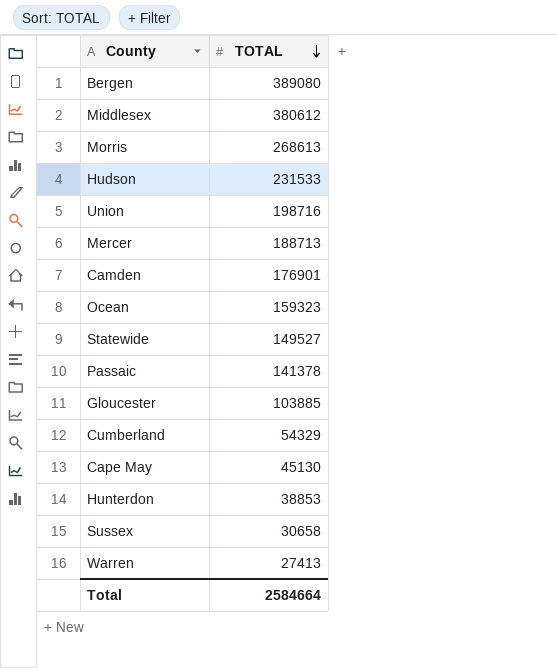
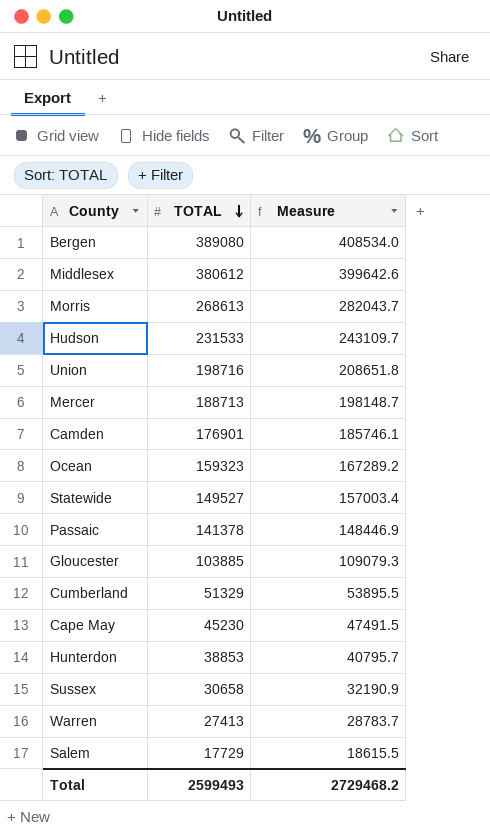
column Measure | formula: none -> [TOTAL] * 1.05
Cumberland | TOTAL: 54329 -> 51329
Cape May | TOTAL: 45130 -> 45230
row Salem: none -> 17729 | 18615.5
Total | TOTAL: 2584664 -> 2599493

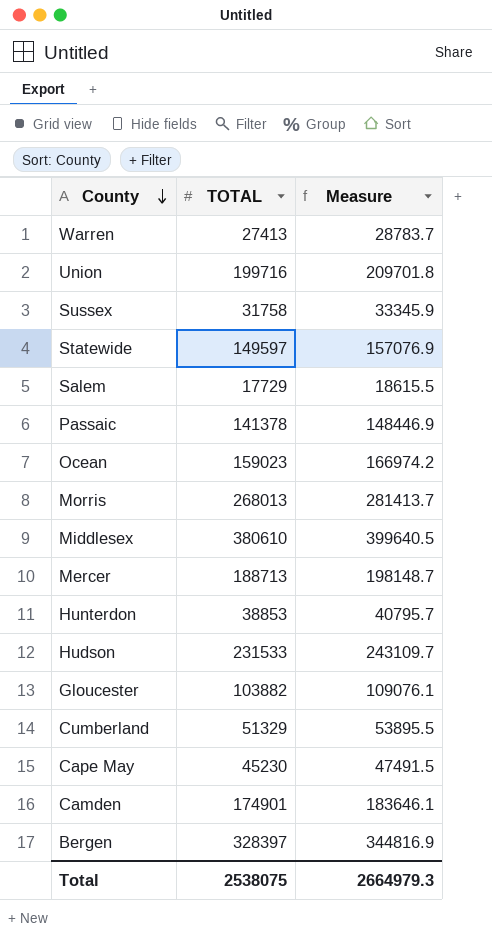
row order: TOTAL descending -> County descending
Union | TOTAL: 198716 -> 199716
Union | Measure: 208651.8 -> 209701.8
Sussex | TOTAL: 30658 -> 31758
Sussex | Measure: 32190.9 -> 33345.9
Statewide | TOTAL: 149527 -> 149597
Statewide | Measure: 157003.4 -> 157076.9
Ocean | TOTAL: 159323 -> 159023
Ocean | Measure: 167289.2 -> 166974.2
Morris | TOTAL: 268613 -> 268013
Morris | Measure: 282043.7 -> 281413.7
Middlesex | TOTAL: 380612 -> 380610
Middlesex | Measure: 399642.6 -> 399640.5
Gloucester | TOTAL: 103885 -> 103882
Gloucester | Measure: 109079.3 -> 109076.1
Camden | TOTAL: 176901 -> 174901
Camden | Measure: 185746.1 -> 183646.1
Bergen | TOTAL: 389080 -> 328397
Bergen | Measure: 408534.0 -> 344816.9
Total | TOTAL: 2599493 -> 2538075
Total | Measure: 2729468.2 -> 2664979.3

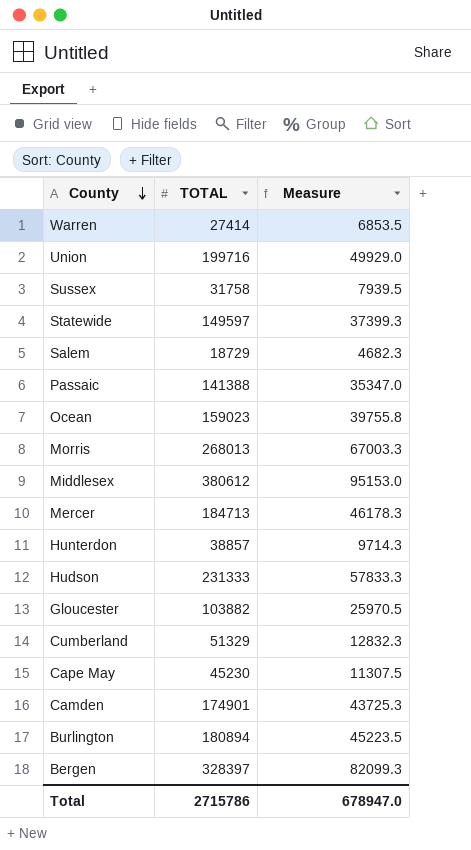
column Measure | formula: [TOTAL] * 1.05 -> [TOTAL] * 0.25
Warren | TOTAL: 27413 -> 27414
Salem | TOTAL: 17729 -> 18729
Passaic | TOTAL: 141378 -> 141388
Middlesex | TOTAL: 380610 -> 380612
Mercer | TOTAL: 188713 -> 184713
Hunterdon | TOTAL: 38853 -> 38857
Hudson | TOTAL: 231533 -> 231333
row Burlington: none -> 180894 | 45223.5
Total | TOTAL: 2538075 -> 2715786
Total | Measure: 2664979.3 -> 678947.0

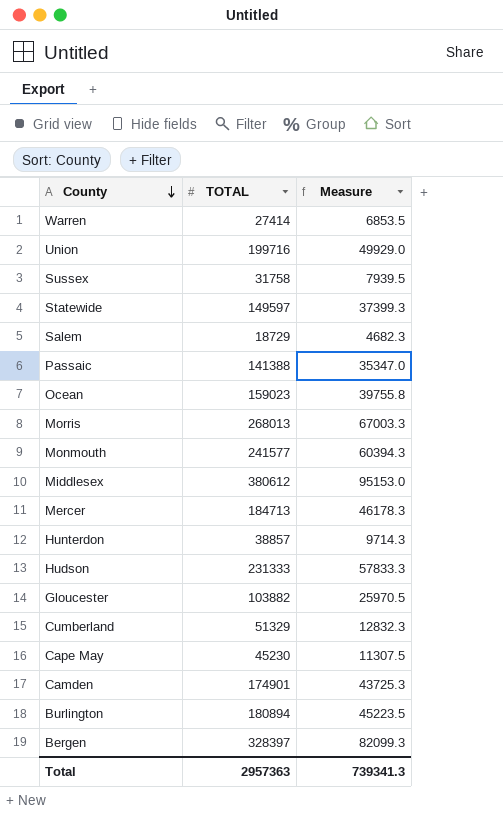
row Monmouth: none -> 241577 | 60394.3
Total | TOTAL: 2715786 -> 2957363
Total | Measure: 678947.0 -> 739341.3

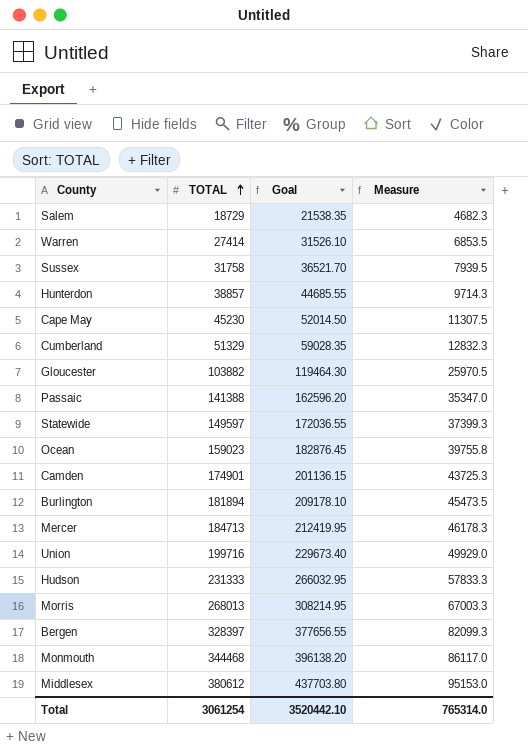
row order: County descending -> TOTAL ascending
column Goal | formula: none -> [TOTAL] * 1.15
Burlington | TOTAL: 180894 -> 181894
Burlington | Measure: 45223.5 -> 45473.5
Monmouth | TOTAL: 241577 -> 344468
Monmouth | Measure: 60394.3 -> 86117.0
Total | TOTAL: 2957363 -> 3061254
Total | Measure: 739341.3 -> 765314.0

